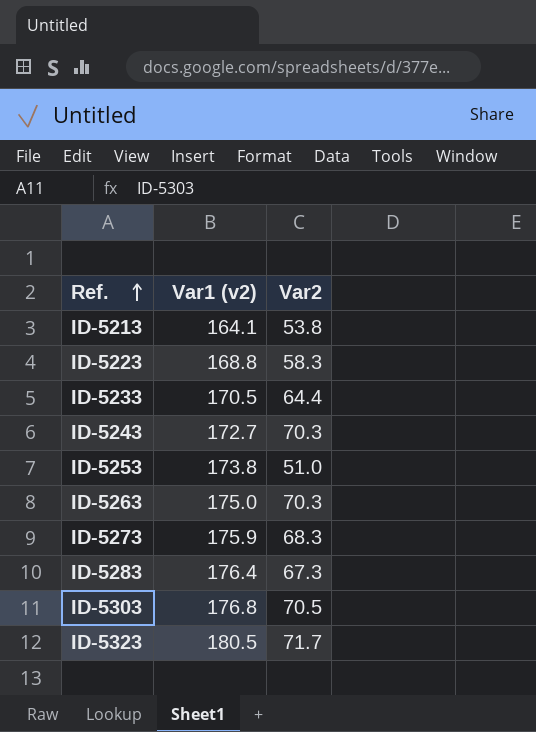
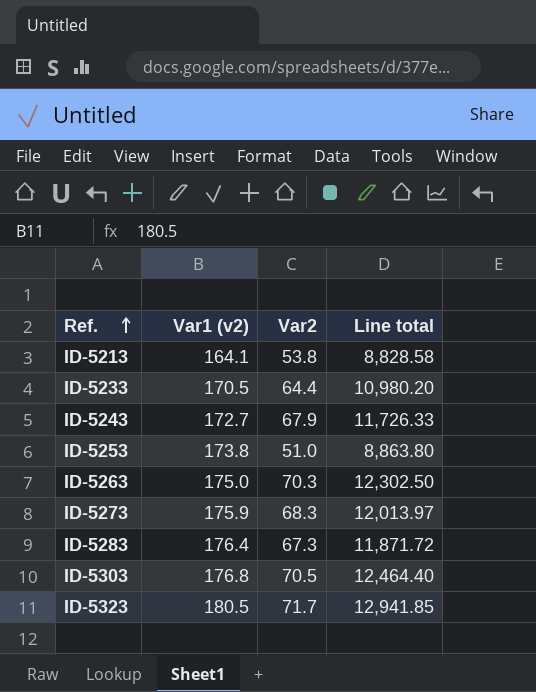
column Line total | formula: none -> [Var1 (v2)] * [Var2]
row ID-5223: 168.8 | 58.3 -> none
ID-5243 | Var2: 70.3 -> 67.9

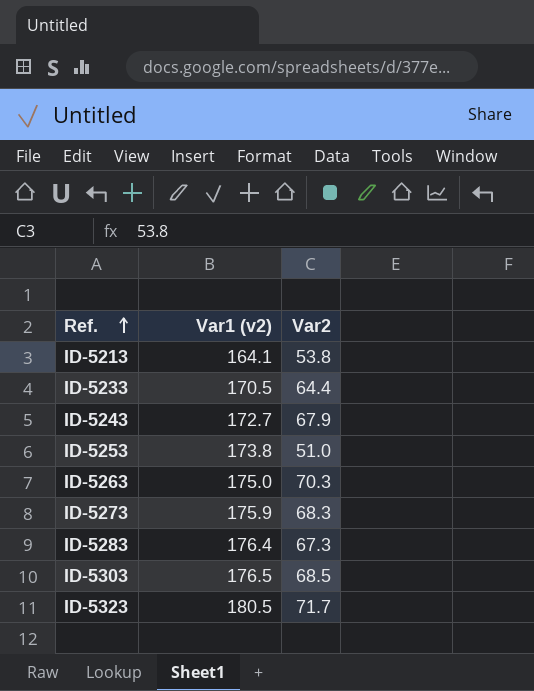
column Line total | formula: [Var1 (v2)] * [Var2] -> none
ID-5303 | Var1 (v2): 176.8 -> 176.5
ID-5303 | Var2: 70.5 -> 68.5

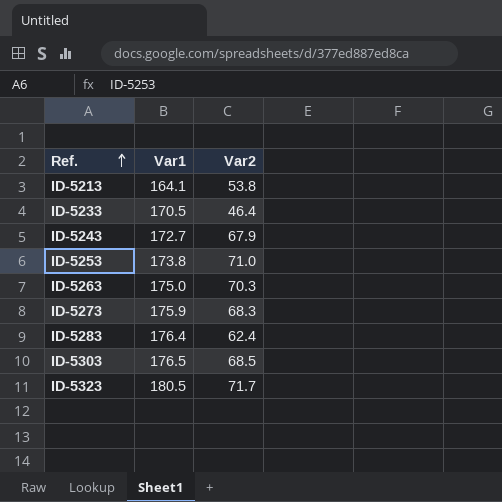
column name: Var1 (v2) -> Var1
ID-5233 | Var2: 64.4 -> 46.4
ID-5253 | Var2: 51.0 -> 71.0
ID-5283 | Var2: 67.3 -> 62.4

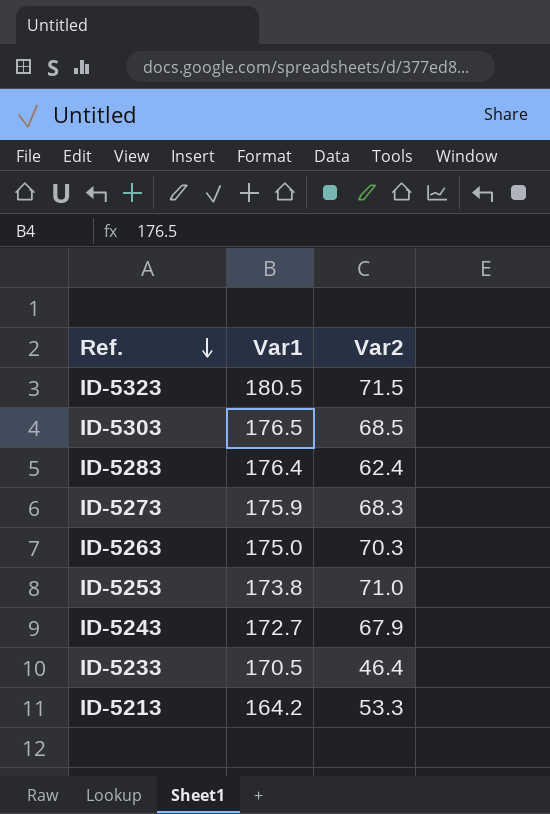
row order: Ref. ascending -> Ref. descending
ID-5323 | Var2: 71.7 -> 71.5
ID-5213 | Var1: 164.1 -> 164.2
ID-5213 | Var2: 53.8 -> 53.3

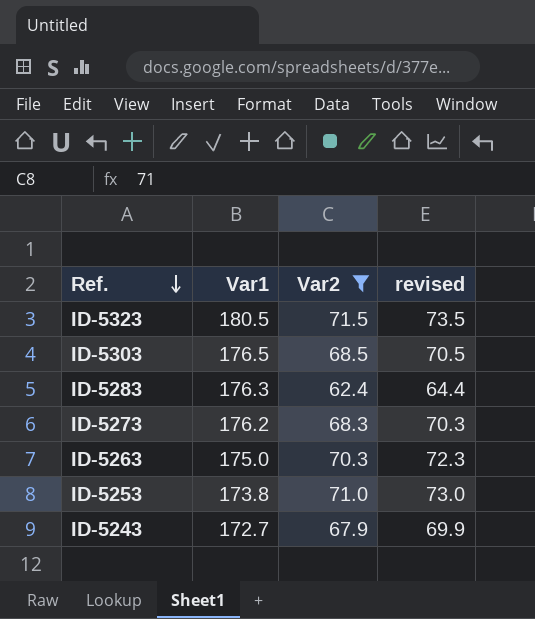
filter: none -> Var2 >= 62.4
column revised | formula: none -> [Var2] + 2
ID-5283 | Var1: 176.4 -> 176.3
ID-5273 | Var1: 175.9 -> 176.2

